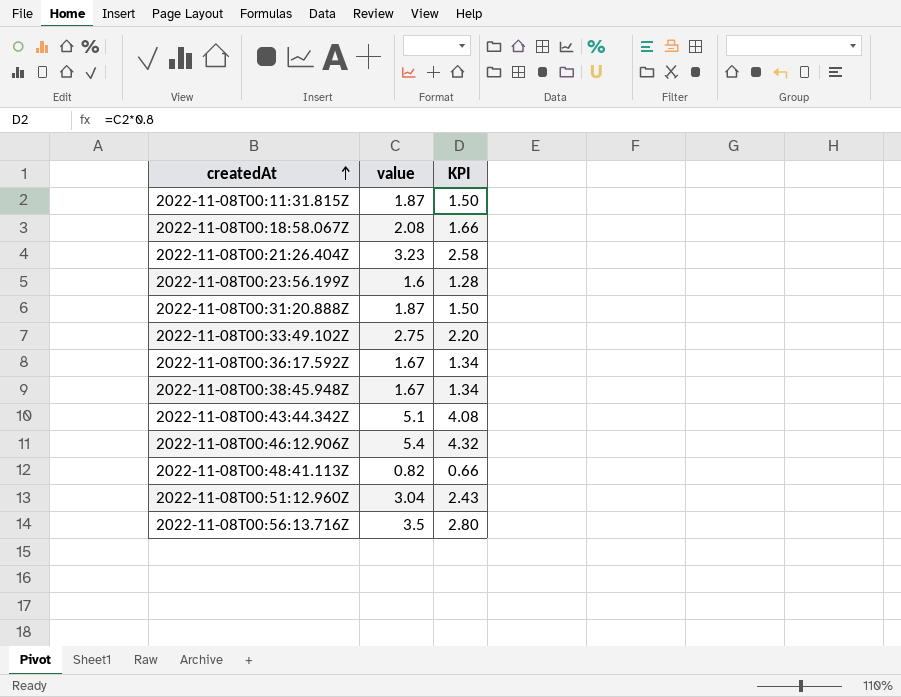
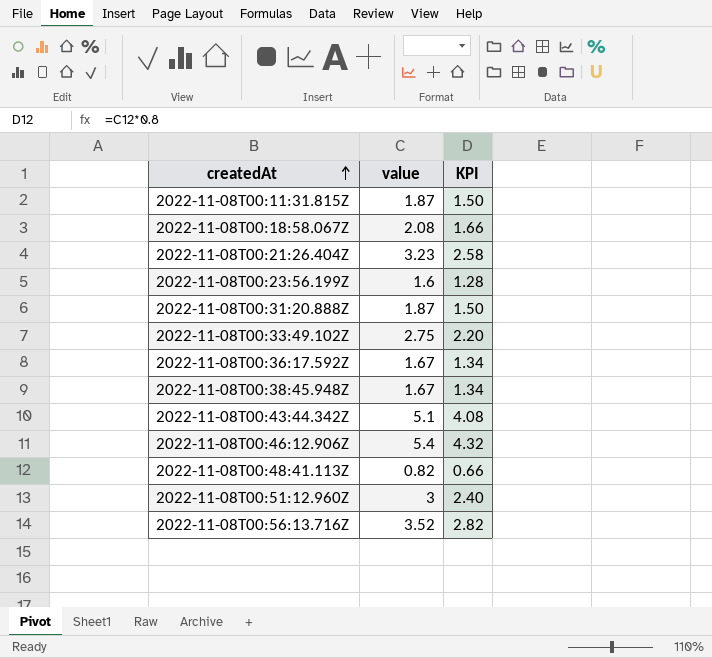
2022-11-08T00:51:12.960Z | value: 3.04 -> 3
2022-11-08T00:51:12.960Z | KPI: 2.43 -> 2.40
2022-11-08T00:56:13.716Z | value: 3.5 -> 3.52
2022-11-08T00:56:13.716Z | KPI: 2.80 -> 2.82

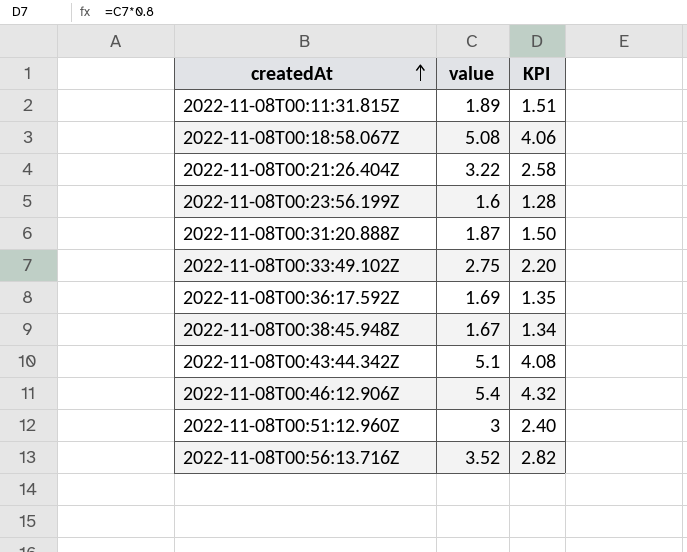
row 2022-11-08T00:48:41.113Z: 0.82 | 0.66 -> none
2022-11-08T00:11:31.815Z | value: 1.87 -> 1.89
2022-11-08T00:11:31.815Z | KPI: 1.50 -> 1.51
2022-11-08T00:18:58.067Z | value: 2.08 -> 5.08
2022-11-08T00:18:58.067Z | KPI: 1.66 -> 4.06
2022-11-08T00:21:26.404Z | value: 3.23 -> 3.22
2022-11-08T00:36:17.592Z | value: 1.67 -> 1.69
2022-11-08T00:36:17.592Z | KPI: 1.34 -> 1.35

